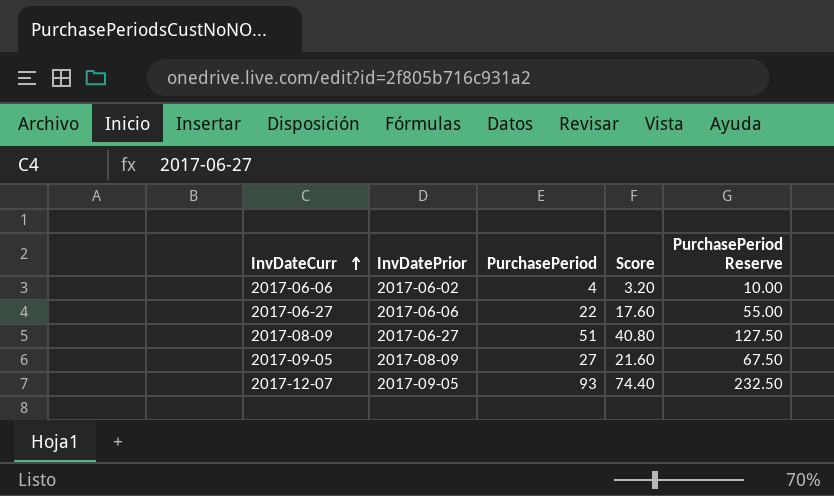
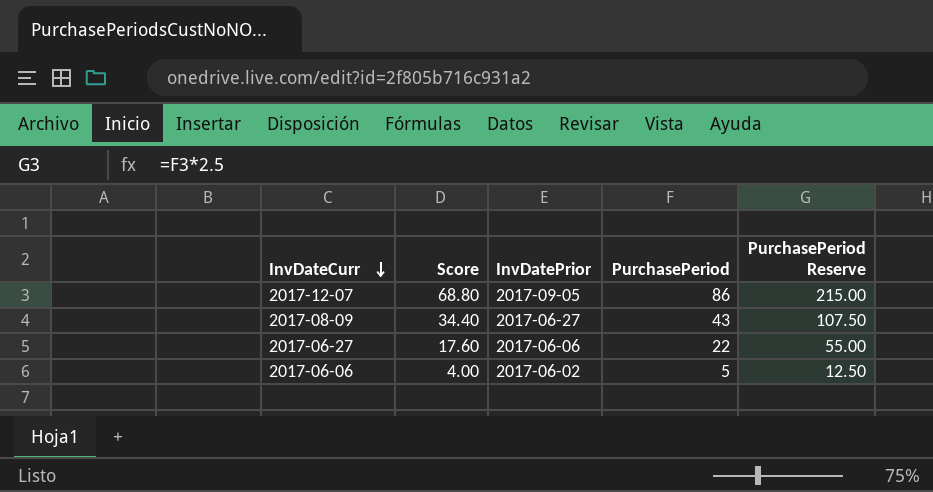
row order: InvDateCurr ascending -> InvDateCurr descending
column Score | position: 4 -> 2
row 2017-09-05: 2017-08-09 | 27 | 21.60 | 67.50 -> none
2017-12-07 | Score: 74.40 -> 68.80
2017-12-07 | PurchasePeriod: 93 -> 86
2017-12-07 | PurchasePeriod Reserve: 232.50 -> 215.00
2017-08-09 | Score: 40.80 -> 34.40
2017-08-09 | PurchasePeriod: 51 -> 43
2017-08-09 | PurchasePeriod Reserve: 127.50 -> 107.50
2017-06-06 | Score: 3.20 -> 4.00
2017-06-06 | PurchasePeriod: 4 -> 5
2017-06-06 | PurchasePeriod Reserve: 10.00 -> 12.50

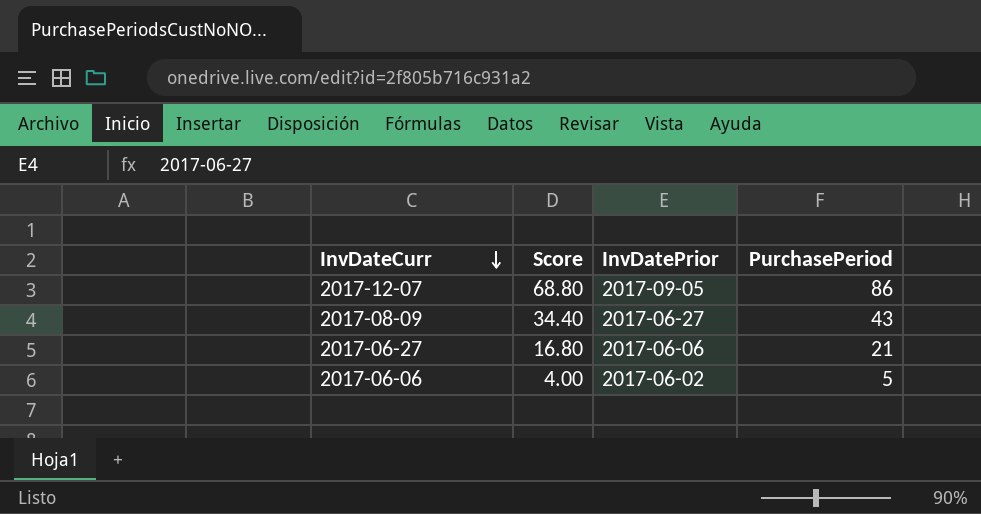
column PurchasePeriod Reserve | formula: [PurchasePeriod] * 2.5 -> none
2017-06-27 | Score: 17.60 -> 16.80
2017-06-27 | PurchasePeriod: 22 -> 21

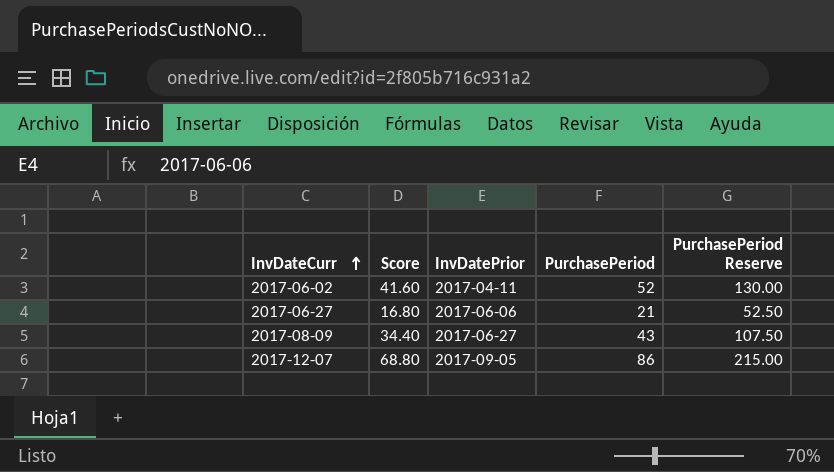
row order: InvDateCurr descending -> InvDateCurr ascending
column PurchasePeriod Reserve | formula: none -> [PurchasePeriod] * 2.5
row 2017-06-06: 4.00 | 2017-06-02 | 5 -> none
row 2017-06-02: none -> 41.60 | 2017-04-11 | 52 | 130.00

